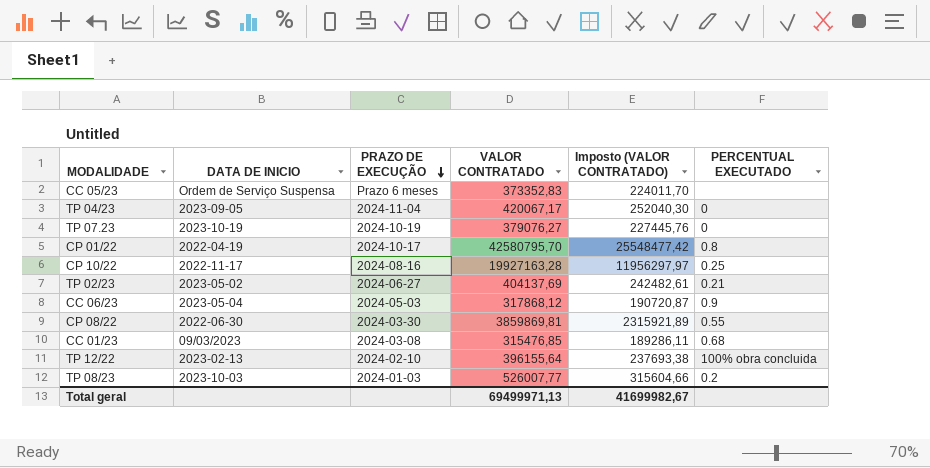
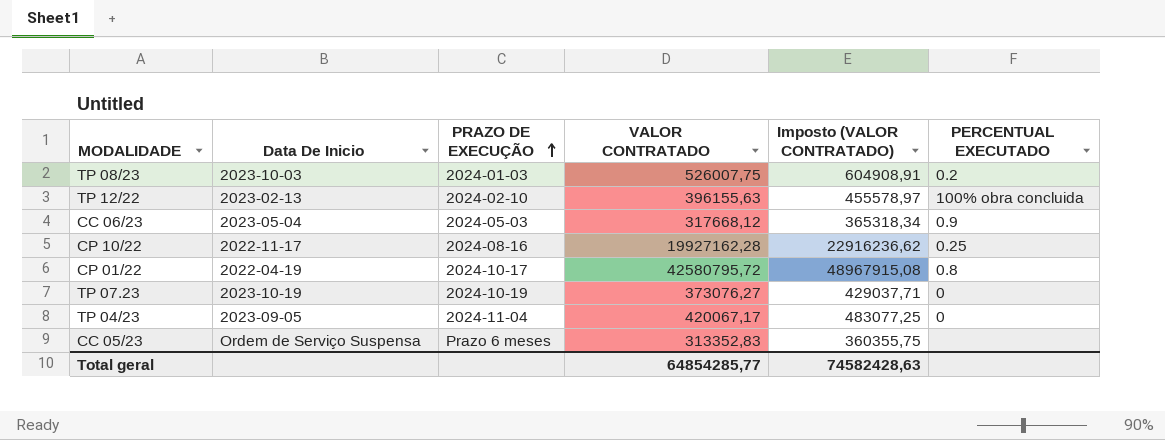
row order: PRAZO DE EXECUÇÃO descending -> PRAZO DE EXECUÇÃO ascending
column name: DATA DE INICIO -> Data De Inicio
column Imposto (VALOR CONTRATADO) | formula: [VALOR CONTRATADO] * 0,6 -> [VALOR CONTRATADO] * 1,15
row TP 02/23: 2023-05-02 | 2024-06-27 | 404137,69 | 242482,61 | 0.21 -> none
row CP 08/22: 2022-06-30 | 2024-03-30 | 3859869,81 | 2315921,89 | 0.55 -> none
row CC 01/23: 09/03/2023 | 2024-03-08 | 315476,85 | 189286,11 | 0.68 -> none
TP 08/23 | VALOR CONTRATADO: 526007,77 -> 526007,75
TP 12/22 | VALOR CONTRATADO: 396155,64 -> 396155,63
CC 06/23 | VALOR CONTRATADO: 317868,12 -> 317668,12
CP 10/22 | VALOR CONTRATADO: 19927163,28 -> 19927162,28
CP 01/22 | VALOR CONTRATADO: 42580795,70 -> 42580795,72
TP 07.23 | VALOR CONTRATADO: 379076,27 -> 373076,27
CC 05/23 | VALOR CONTRATADO: 373352,83 -> 313352,83
Total geral | VALOR CONTRATADO: 69499971,13 -> 64854285,77
Total geral | Imposto (VALOR CONTRATADO): 41699982,67 -> 74582428,63

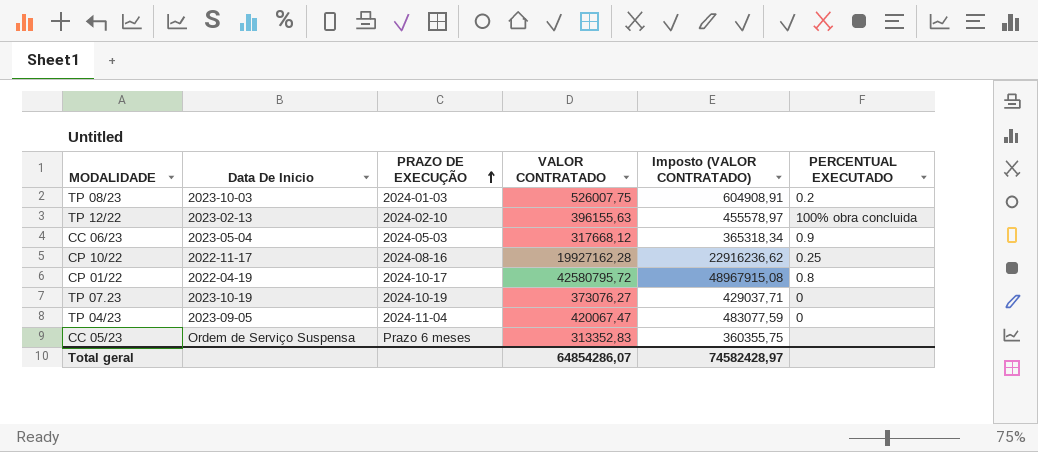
TP 04/23 | VALOR CONTRATADO: 420067,17 -> 420067,47
TP 04/23 | Imposto (VALOR CONTRATADO): 483077,25 -> 483077,59
Total geral | VALOR CONTRATADO: 64854285,77 -> 64854286,07
Total geral | Imposto (VALOR CONTRATADO): 74582428,63 -> 74582428,97

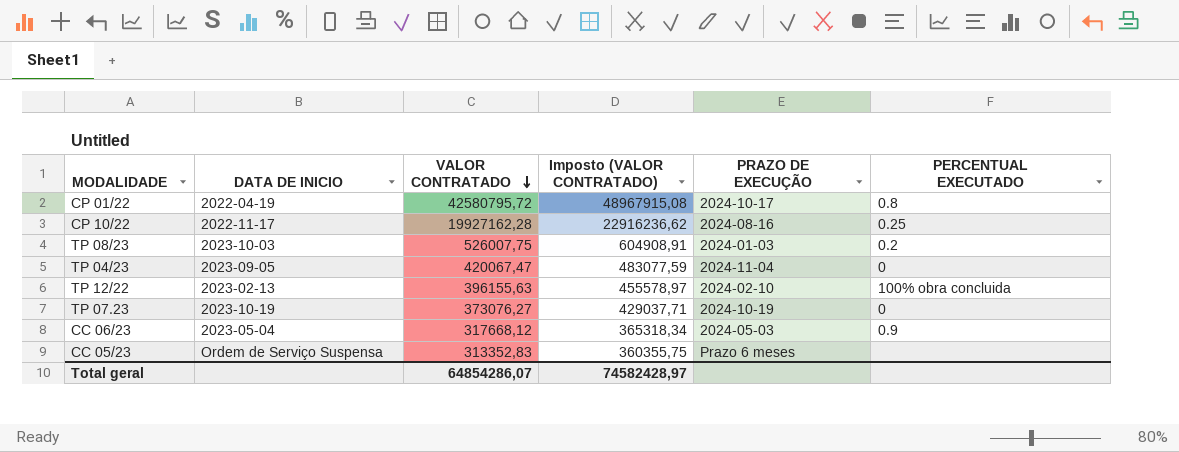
row order: PRAZO DE EXECUÇÃO ascending -> VALOR CONTRATADO descending
column name: Data De Inicio -> DATA DE INICIO
column PRAZO DE EXECUÇÃO | position: 3 -> 5

